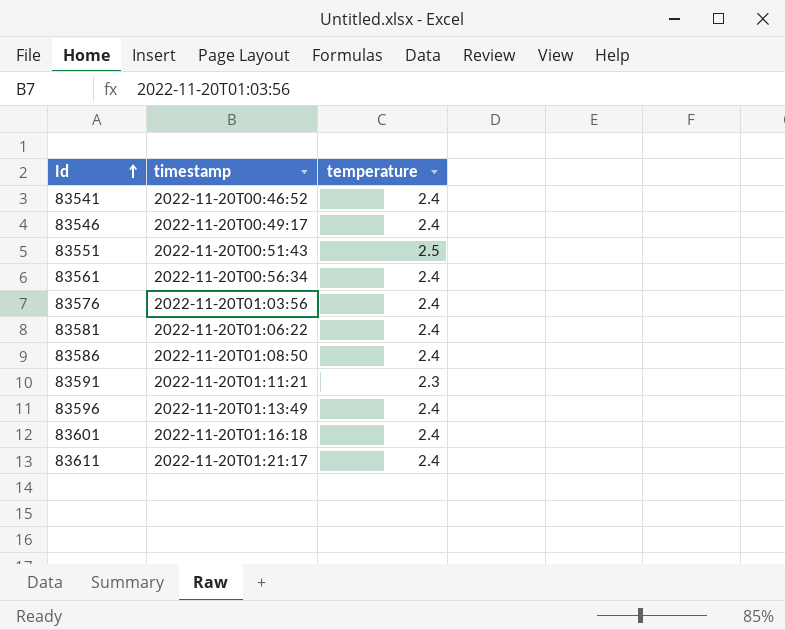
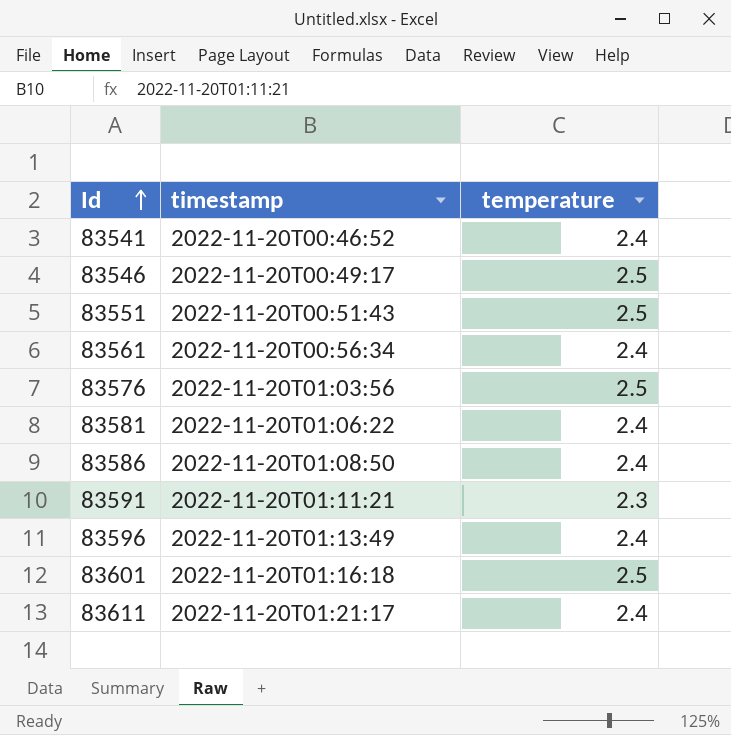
83546 | temperature: 2.4 -> 2.5
83576 | temperature: 2.4 -> 2.5
83601 | temperature: 2.4 -> 2.5

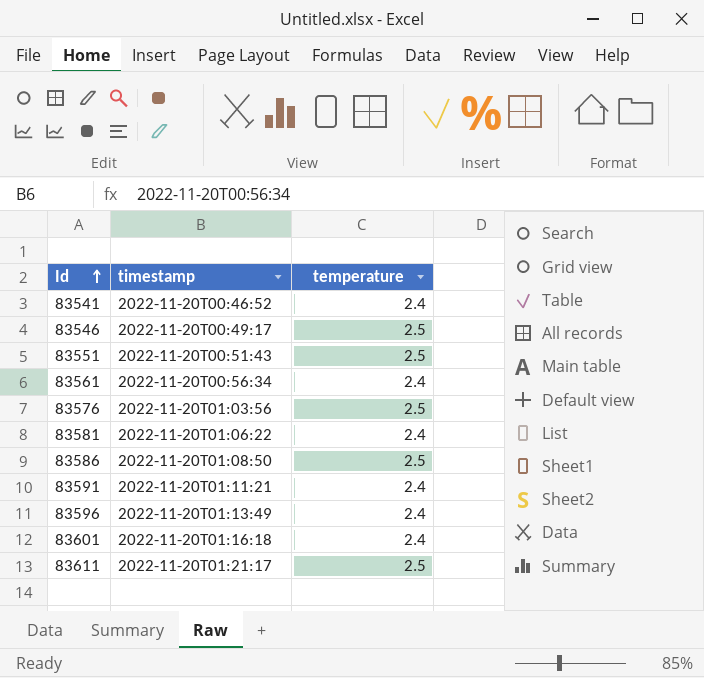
83586 | temperature: 2.4 -> 2.5
83591 | temperature: 2.3 -> 2.4
83601 | temperature: 2.5 -> 2.4
83611 | temperature: 2.4 -> 2.5

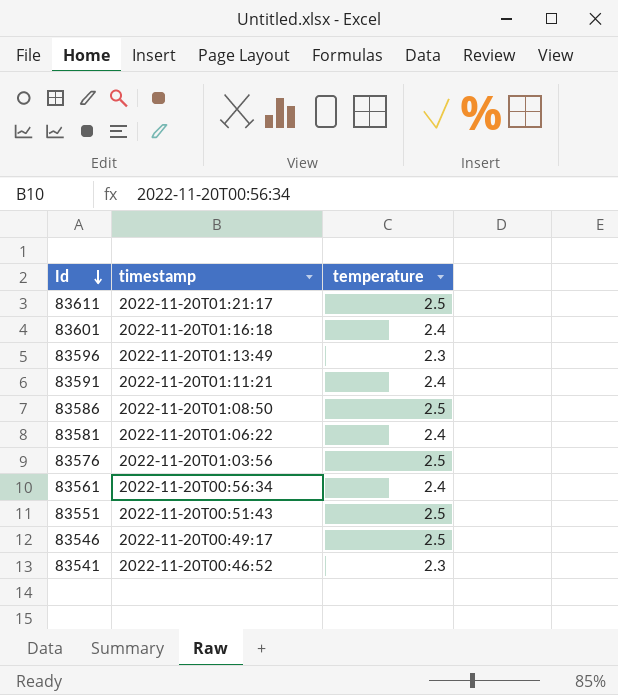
row order: Id ascending -> Id descending
83596 | temperature: 2.4 -> 2.3
83541 | temperature: 2.4 -> 2.3

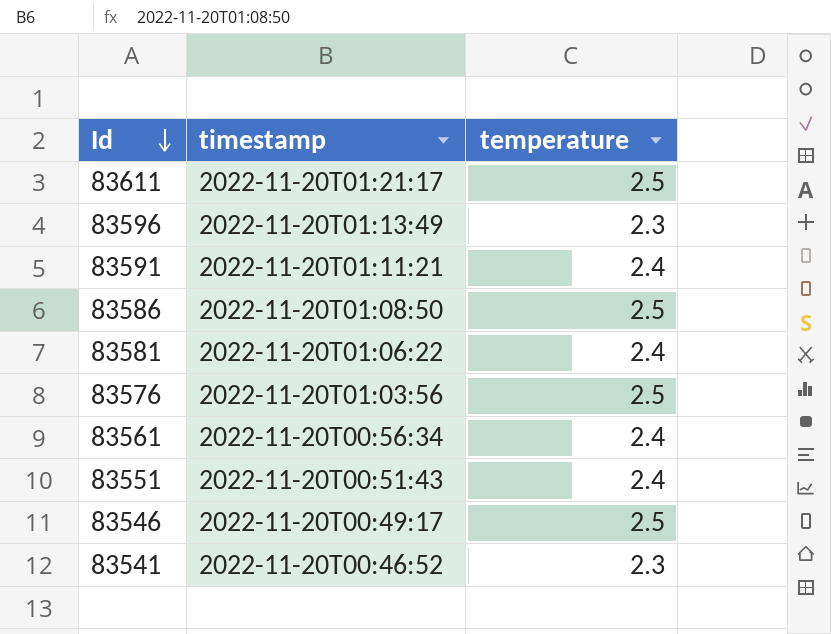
row 83601: 2022-11-20T01:16:18 | 2.4 -> none
83551 | temperature: 2.5 -> 2.4

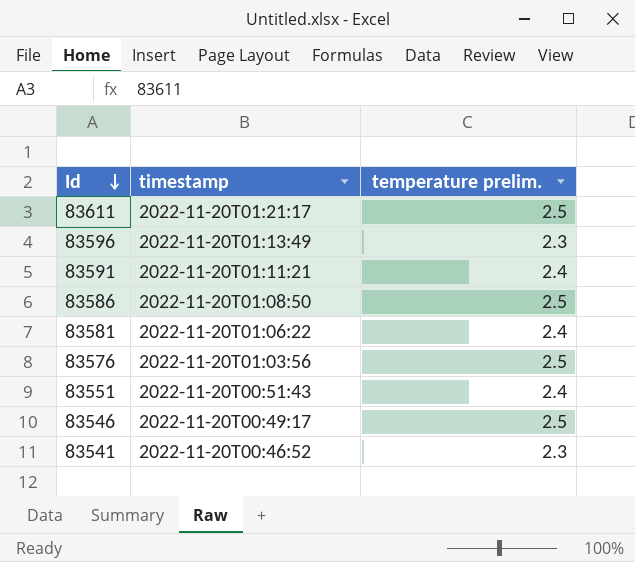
column name: temperature -> temperature prelim.
row 83561: 2022-11-20T00:56:34 | 2.4 -> none

